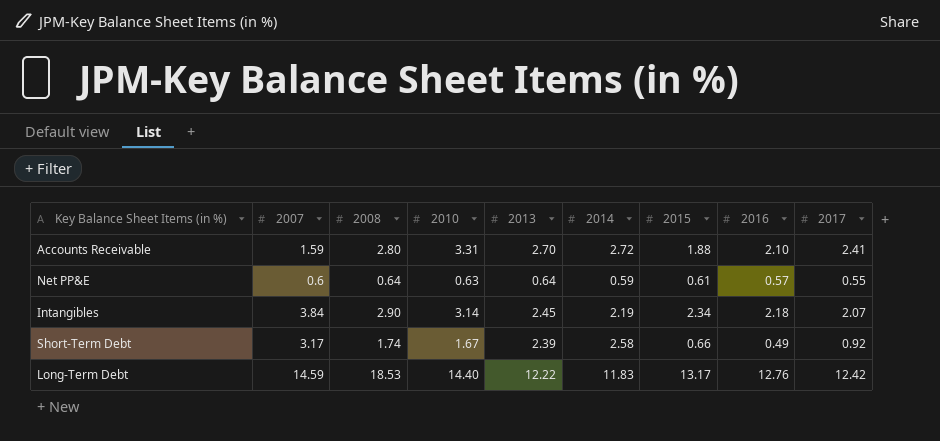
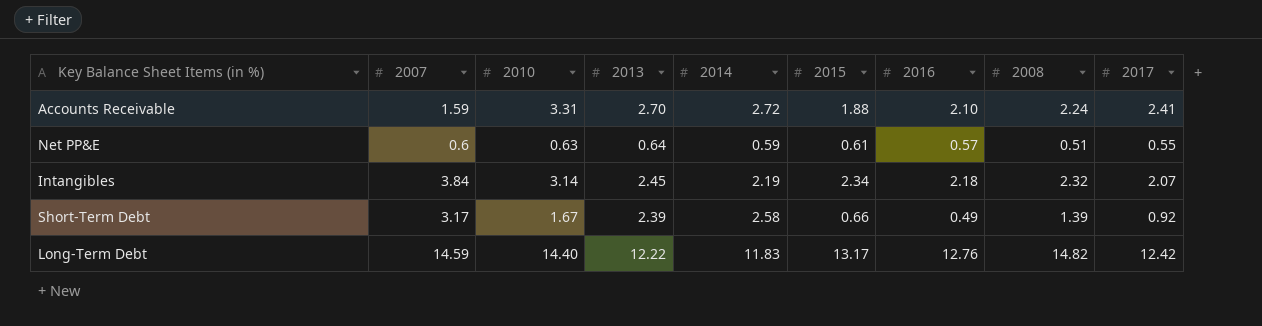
column 2008 | position: 3 -> 8
Accounts Receivable | 2008: 2.80 -> 2.24
Net PP&E | 2008: 0.64 -> 0.51
Intangibles | 2008: 2.90 -> 2.32
Short-Term Debt | 2008: 1.74 -> 1.39
Long-Term Debt | 2008: 18.53 -> 14.82

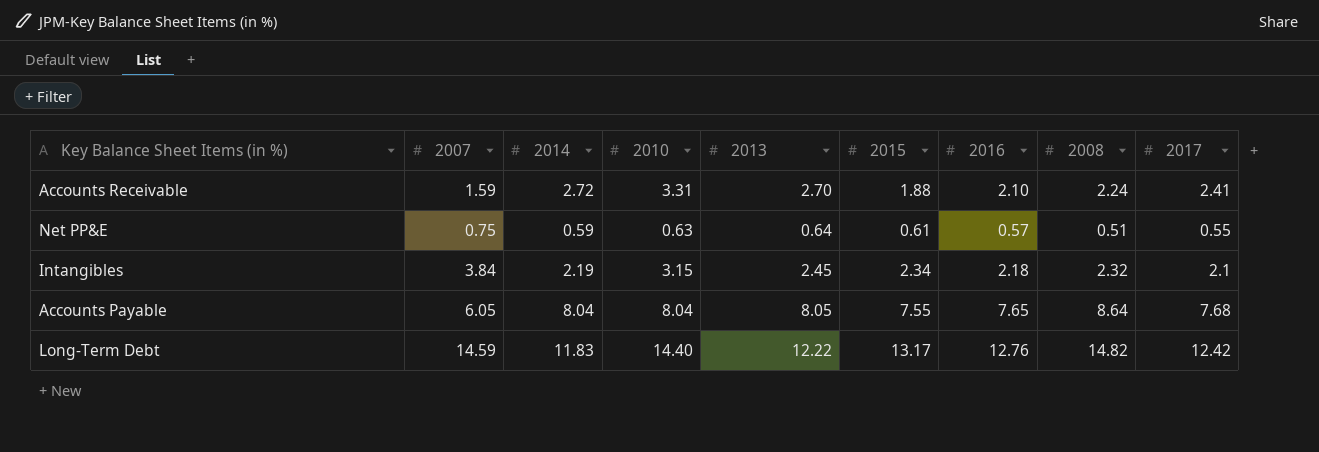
column 2014 | position: 5 -> 3
row Short-Term Debt: 3.17 | 1.67 | 2.39 | 2.58 | 0.66 | 0.49 | 1.39 | 0.92 -> none
Net PP&E | 2007: 0.6 -> 0.75
Intangibles | 2010: 3.14 -> 3.15
Intangibles | 2017: 2.07 -> 2.1
row Accounts Payable: none -> 6.05 | 8.04 | 8.04 | 8.05 | 7.55 | 7.65 | 8.64 | 7.68

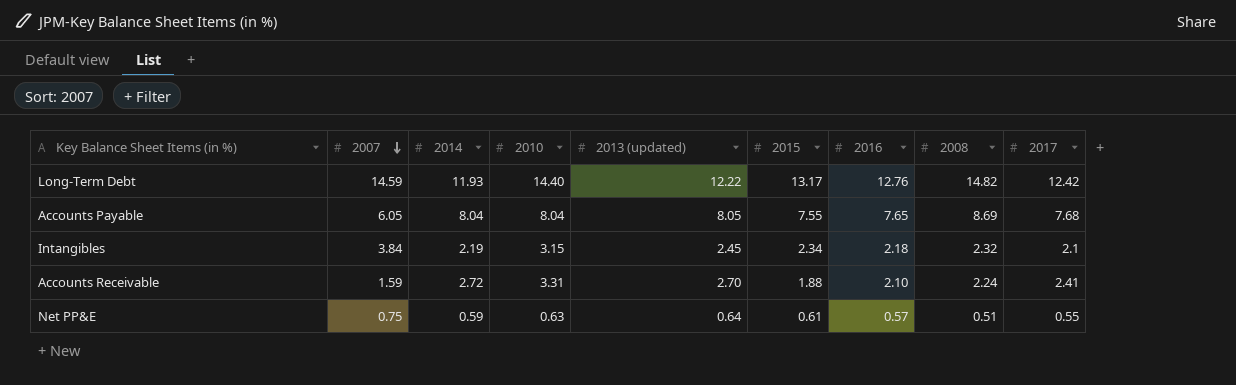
row order: none -> 2007 descending
column name: 2013 -> 2013 (updated)
Long-Term Debt | 2014: 11.83 -> 11.93
Accounts Payable | 2008: 8.64 -> 8.69

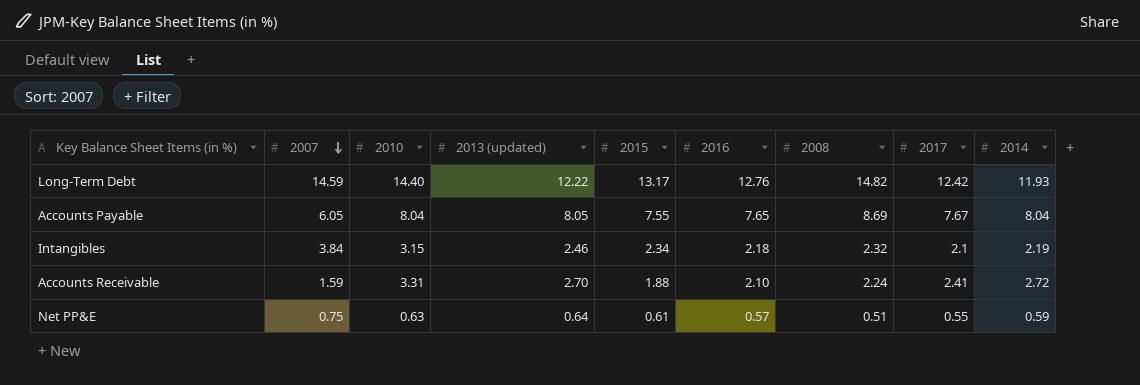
column 2014 | position: 3 -> 9
Accounts Payable | 2017: 7.68 -> 7.67
Intangibles | 2013 (updated): 2.45 -> 2.46

